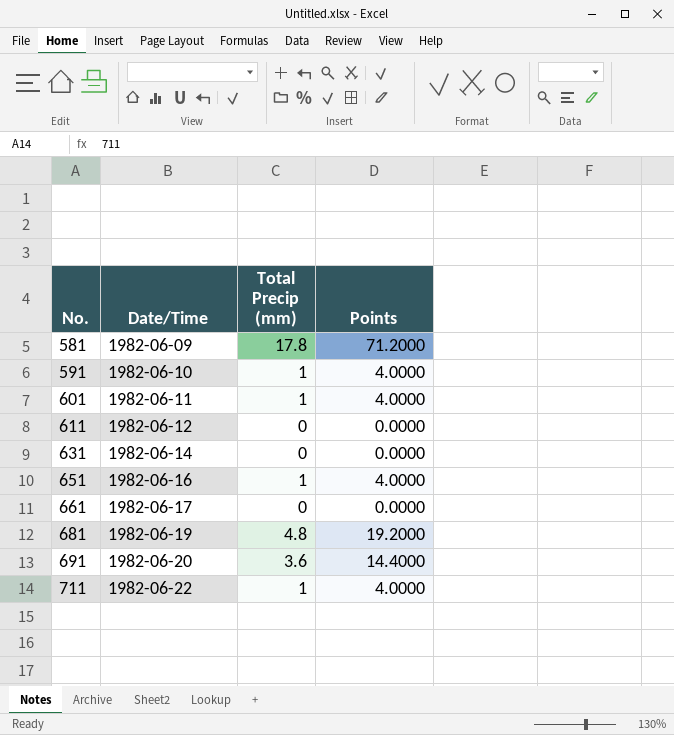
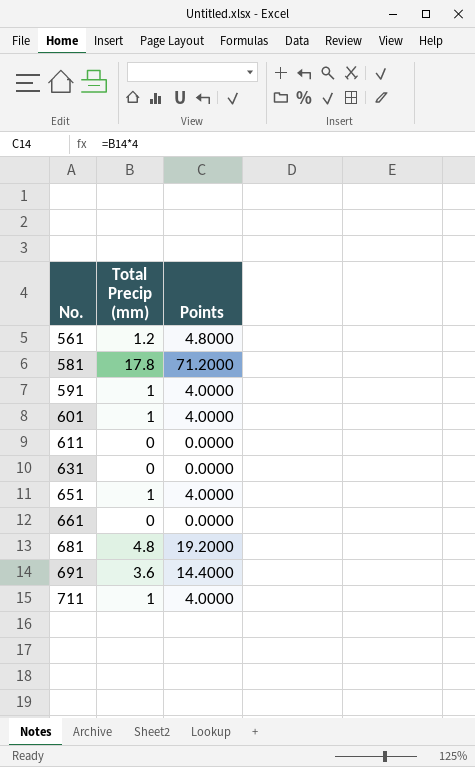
column Date/Time | position: 2 -> none
row 561: none -> 1.2 | 4.8000

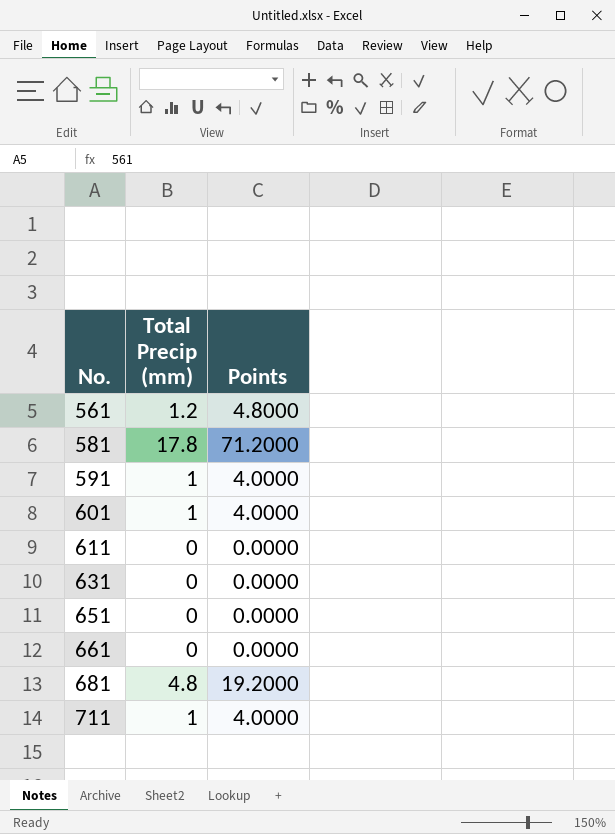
row 691: 3.6 | 14.4000 -> none
651 | Total Precip (mm): 1 -> 0
651 | Points: 4.0000 -> 0.0000

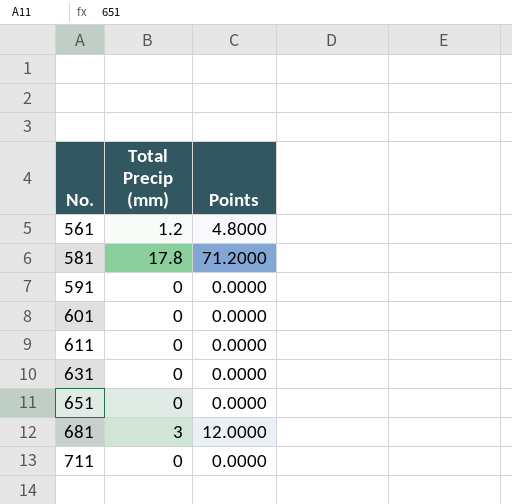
row 661: 0 | 0.0000 -> none
591 | Total Precip (mm): 1 -> 0
591 | Points: 4.0000 -> 0.0000
601 | Total Precip (mm): 1 -> 0
601 | Points: 4.0000 -> 0.0000
681 | Total Precip (mm): 4.8 -> 3
681 | Points: 19.2000 -> 12.0000
711 | Total Precip (mm): 1 -> 0
711 | Points: 4.0000 -> 0.0000

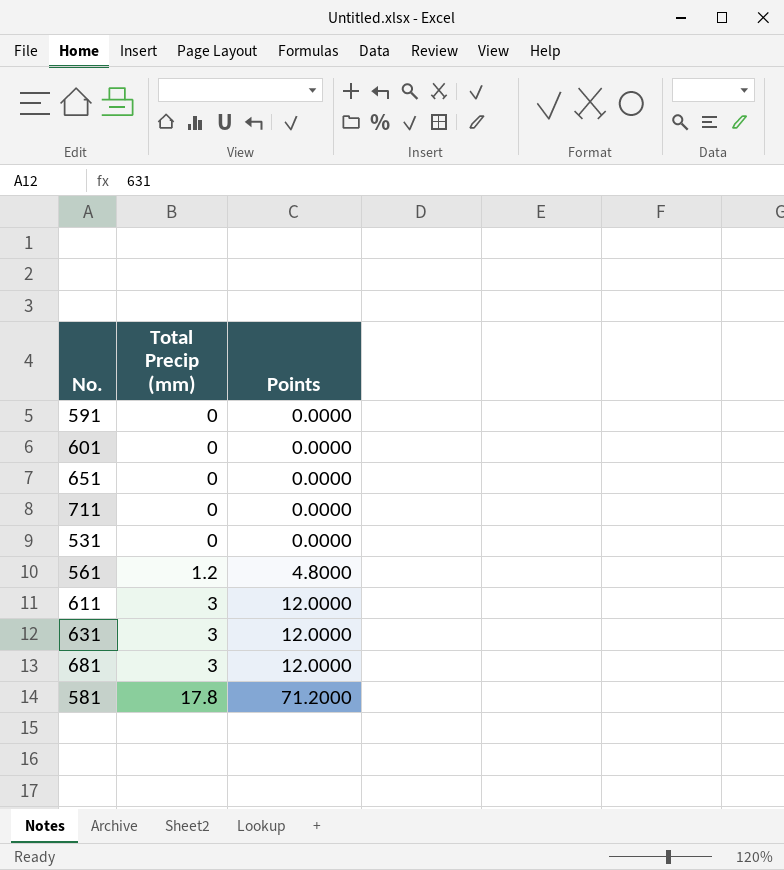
row order: No. ascending -> Total Precip (mm) ascending
row 531: none -> 0 | 0.0000
611 | Total Precip (mm): 0 -> 3
611 | Points: 0.0000 -> 12.0000
631 | Total Precip (mm): 0 -> 3
631 | Points: 0.0000 -> 12.0000

